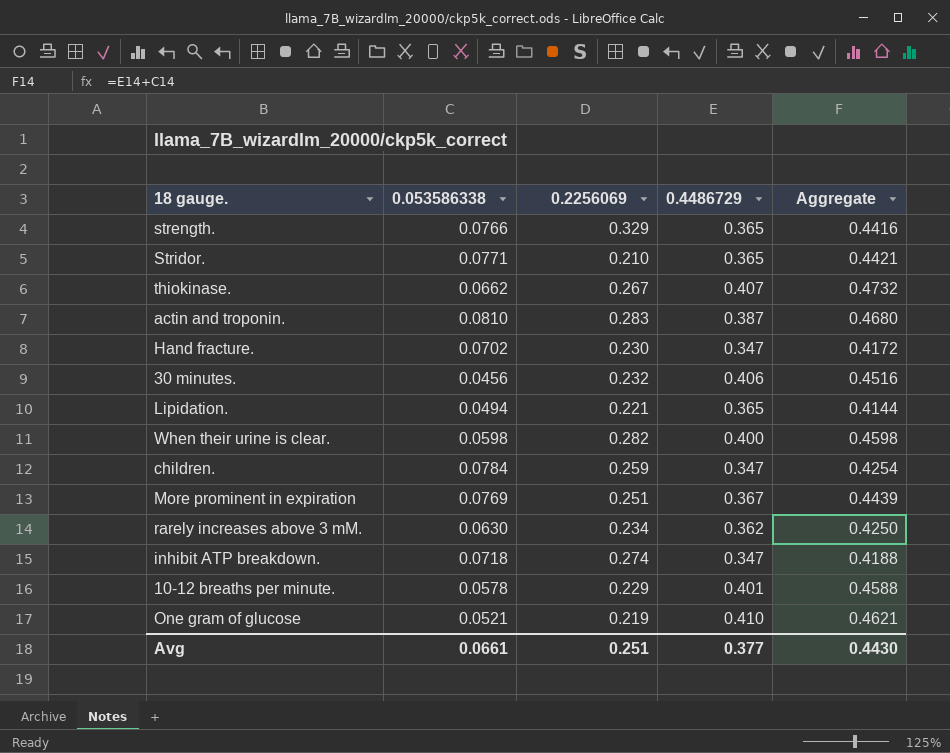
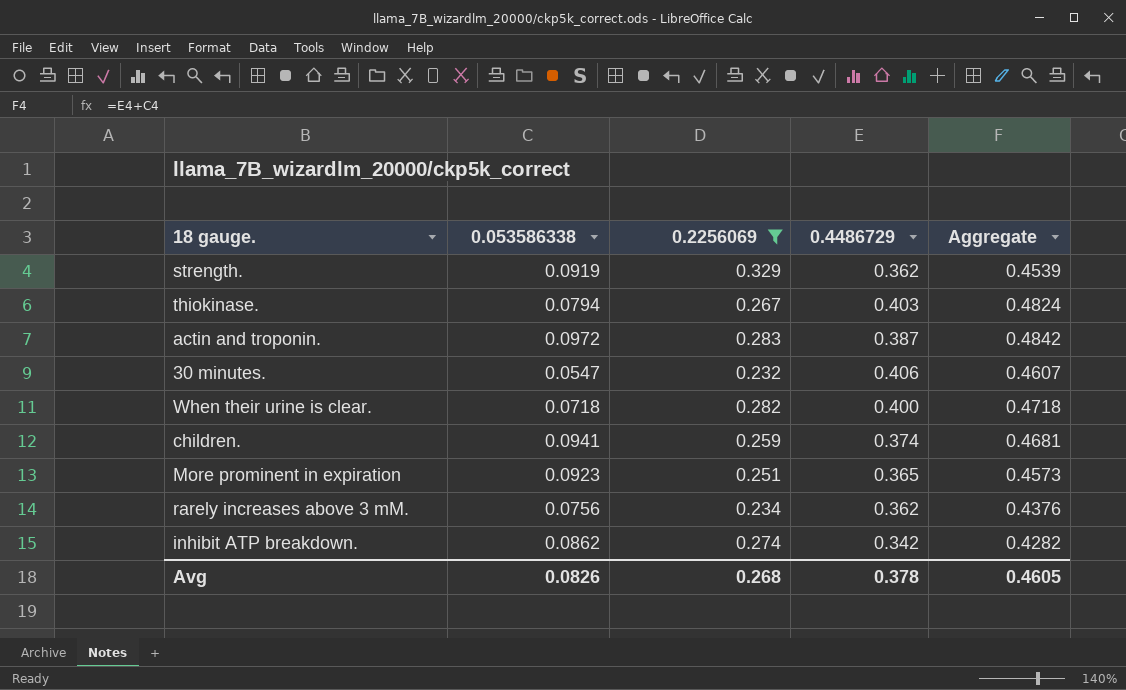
filter: none -> 0.2256069 >= 0.232
strength. | 0.053586338: 0.0766 -> 0.0919
strength. | 0.4486729: 0.365 -> 0.362
strength. | Aggregate: 0.4416 -> 0.4539
thiokinase. | 0.053586338: 0.0662 -> 0.0794
thiokinase. | 0.4486729: 0.407 -> 0.403
thiokinase. | Aggregate: 0.4732 -> 0.4824
actin and troponin. | 0.053586338: 0.0810 -> 0.0972
actin and troponin. | Aggregate: 0.4680 -> 0.4842
30 minutes. | 0.053586338: 0.0456 -> 0.0547
30 minutes. | Aggregate: 0.4516 -> 0.4607
When their urine is clear. | 0.053586338: 0.0598 -> 0.0718
When their urine is clear. | Aggregate: 0.4598 -> 0.4718
children. | 0.053586338: 0.0784 -> 0.0941
children. | 0.4486729: 0.347 -> 0.374
children. | Aggregate: 0.4254 -> 0.4681
More prominent in expiration | 0.053586338: 0.0769 -> 0.0923
More prominent in expiration | 0.4486729: 0.367 -> 0.365
More prominent in expiration | Aggregate: 0.4439 -> 0.4573
rarely increases above 3 mM. | 0.053586338: 0.0630 -> 0.0756
rarely increases above 3 mM. | Aggregate: 0.4250 -> 0.4376
inhibit ATP breakdown. | 0.053586338: 0.0718 -> 0.0862
inhibit ATP breakdown. | 0.4486729: 0.347 -> 0.342
inhibit ATP breakdown. | Aggregate: 0.4188 -> 0.4282
Avg | 0.053586338: 0.0661 -> 0.0826
Avg | 0.2256069: 0.251 -> 0.268
Avg | 0.4486729: 0.377 -> 0.378
Avg | Aggregate: 0.4430 -> 0.4605

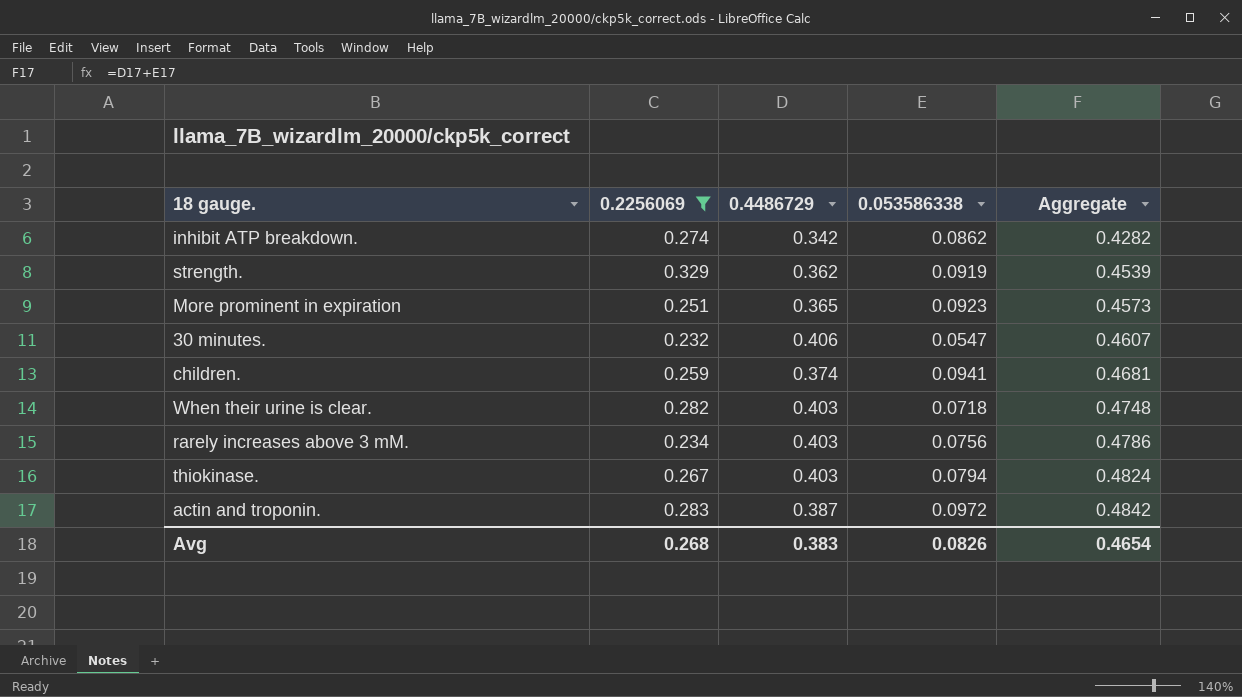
row order: none -> Aggregate ascending
column 0.053586338 | position: 2 -> 4
When their urine is clear. | 0.4486729: 0.400 -> 0.403
When their urine is clear. | Aggregate: 0.4718 -> 0.4748
rarely increases above 3 mM. | 0.4486729: 0.362 -> 0.403
rarely increases above 3 mM. | Aggregate: 0.4376 -> 0.4786
Avg | 0.4486729: 0.378 -> 0.383
Avg | Aggregate: 0.4605 -> 0.4654

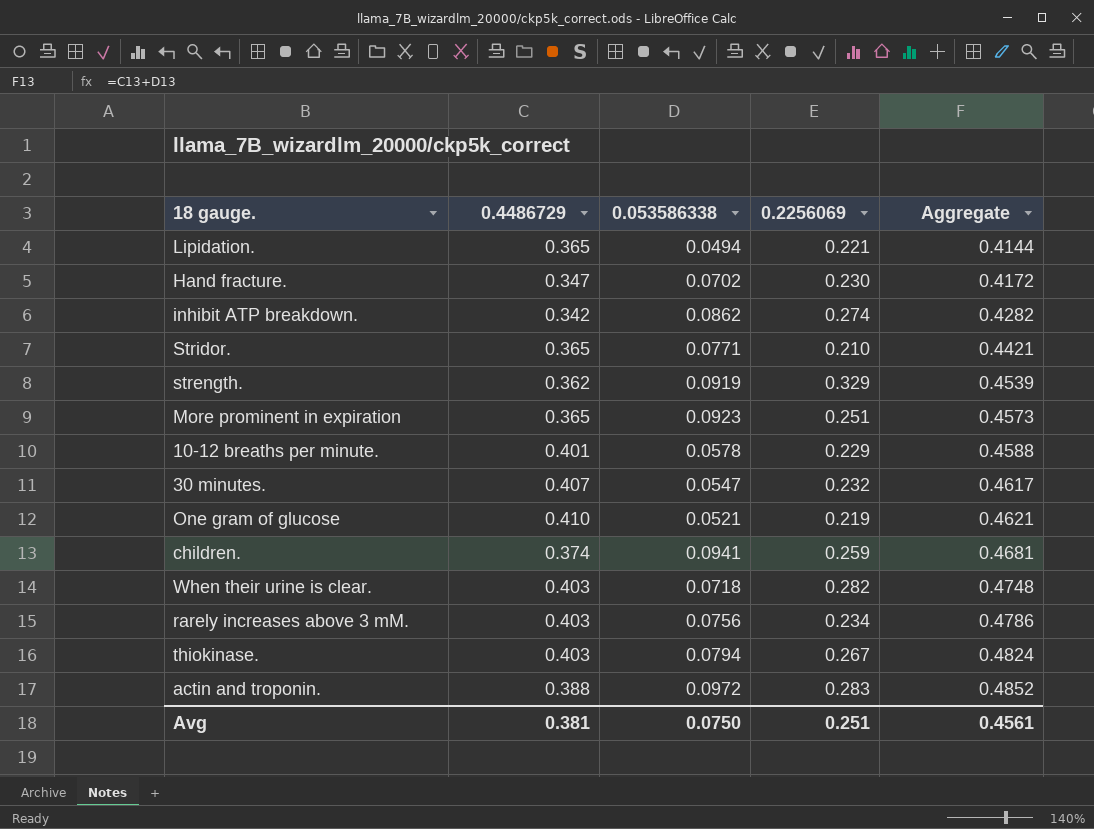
filter: 0.2256069 >= 0.232 -> none
column 0.2256069 | position: 2 -> 4
30 minutes. | 0.4486729: 0.406 -> 0.407
30 minutes. | Aggregate: 0.4607 -> 0.4617
actin and troponin. | 0.4486729: 0.387 -> 0.388
actin and troponin. | Aggregate: 0.4842 -> 0.4852
Avg | 0.4486729: 0.383 -> 0.381
Avg | 0.053586338: 0.0826 -> 0.0750
Avg | 0.2256069: 0.268 -> 0.251
Avg | Aggregate: 0.4654 -> 0.4561

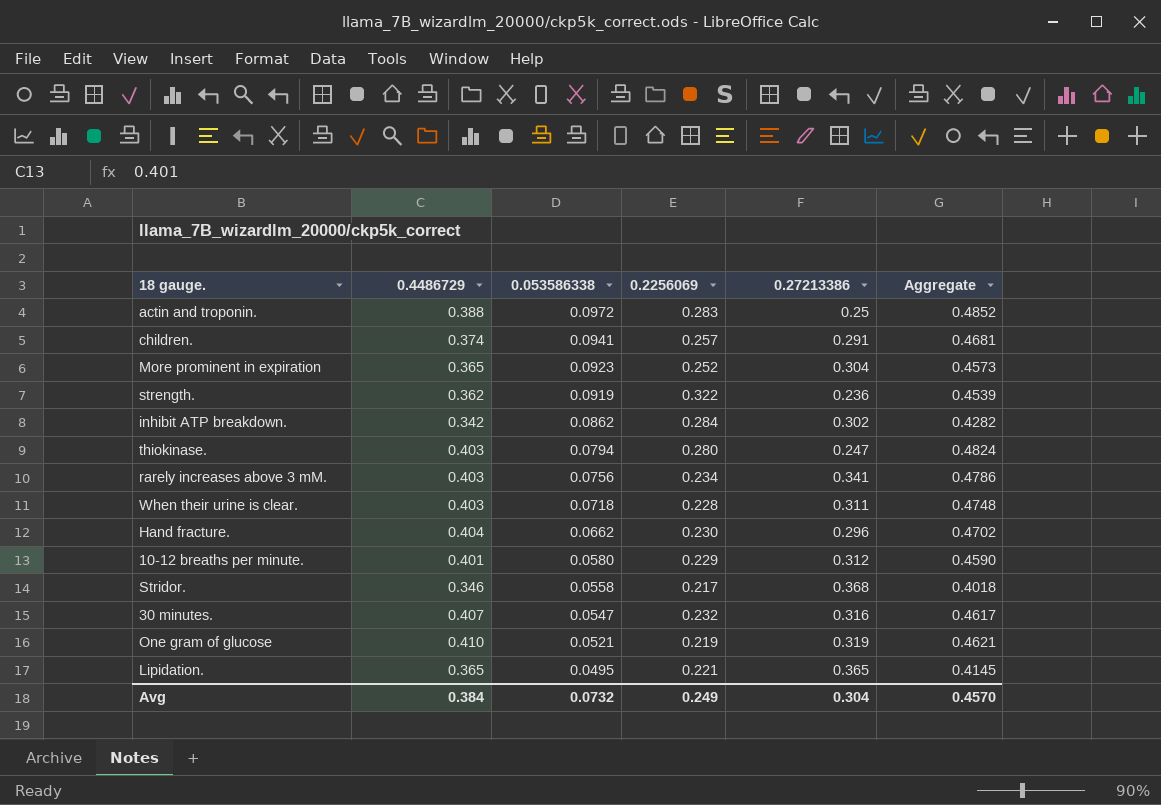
row order: Aggregate ascending -> 0.053586338 descending
column 0.27213386 | position: none -> 5
children. | 0.2256069: 0.259 -> 0.257
More prominent in expiration | 0.2256069: 0.251 -> 0.252
strength. | 0.2256069: 0.329 -> 0.322
inhibit ATP breakdown. | 0.2256069: 0.274 -> 0.284
thiokinase. | 0.2256069: 0.267 -> 0.280
When their urine is clear. | 0.2256069: 0.282 -> 0.228
Hand fracture. | 0.4486729: 0.347 -> 0.404
Hand fracture. | 0.053586338: 0.0702 -> 0.0662
Hand fracture. | Aggregate: 0.4172 -> 0.4702
10-12 breaths per minute. | 0.053586338: 0.0578 -> 0.0580
10-12 breaths per minute. | Aggregate: 0.4588 -> 0.4590
Stridor. | 0.4486729: 0.365 -> 0.346
Stridor. | 0.053586338: 0.0771 -> 0.0558
Stridor. | 0.2256069: 0.210 -> 0.217
Stridor. | Aggregate: 0.4421 -> 0.4018
Lipidation. | 0.053586338: 0.0494 -> 0.0495
Lipidation. | Aggregate: 0.4144 -> 0.4145
Avg | 0.4486729: 0.381 -> 0.384
Avg | 0.053586338: 0.0750 -> 0.0732
Avg | 0.2256069: 0.251 -> 0.249
Avg | Aggregate: 0.4561 -> 0.4570

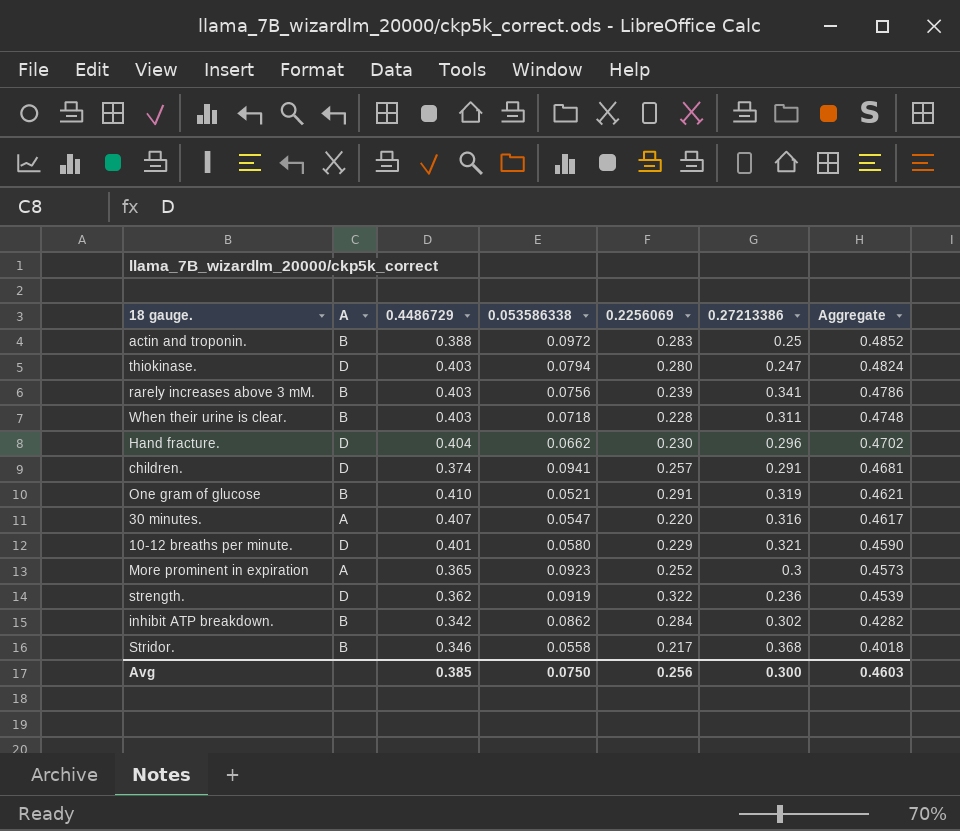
row order: 0.053586338 descending -> Aggregate descending
column A | position: none -> 2
row Lipidation.: 0.365 | 0.0495 | 0.221 | 0.365 | 0.4145 -> none
rarely increases above 3 mM. | 0.2256069: 0.234 -> 0.239
One gram of glucose | 0.2256069: 0.219 -> 0.291
30 minutes. | 0.2256069: 0.232 -> 0.220
10-12 breaths per minute. | 0.27213386: 0.312 -> 0.321
More prominent in expiration | 0.27213386: 0.304 -> 0.3
Avg | 0.4486729: 0.384 -> 0.385
Avg | 0.053586338: 0.0732 -> 0.0750
Avg | 0.2256069: 0.249 -> 0.256
Avg | 0.27213386: 0.304 -> 0.300
Avg | Aggregate: 0.4570 -> 0.4603

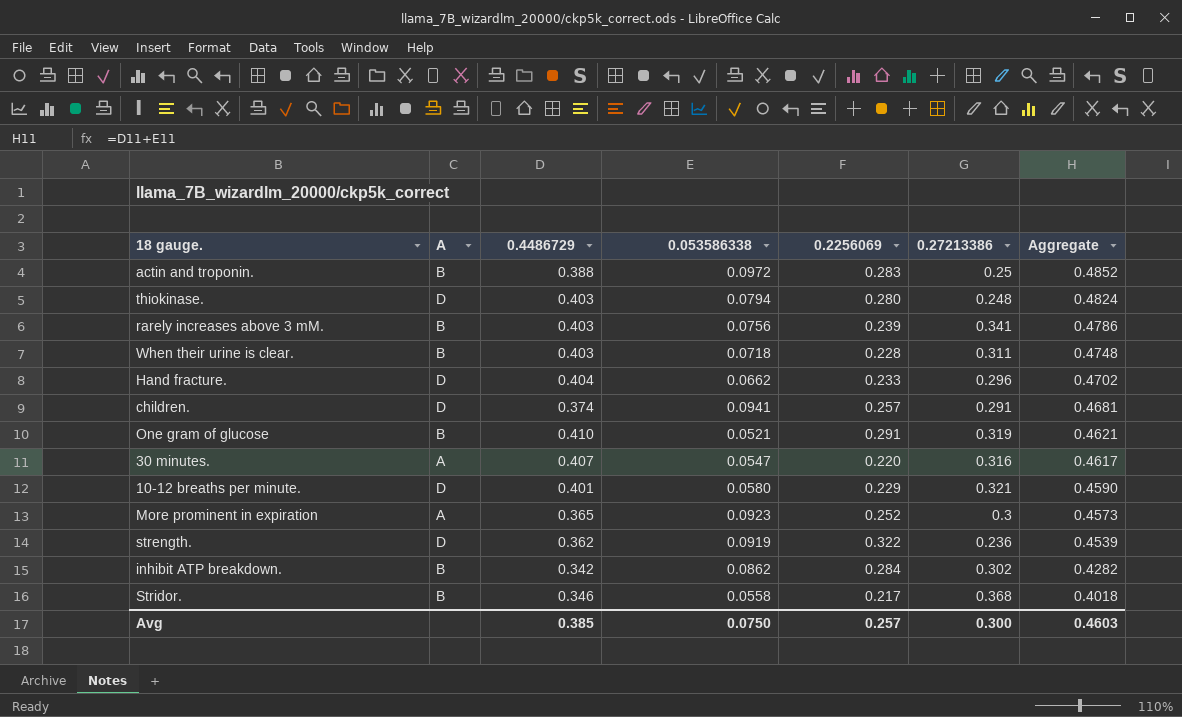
thiokinase. | 0.27213386: 0.247 -> 0.248
Hand fracture. | 0.2256069: 0.230 -> 0.233
Avg | 0.2256069: 0.256 -> 0.257

